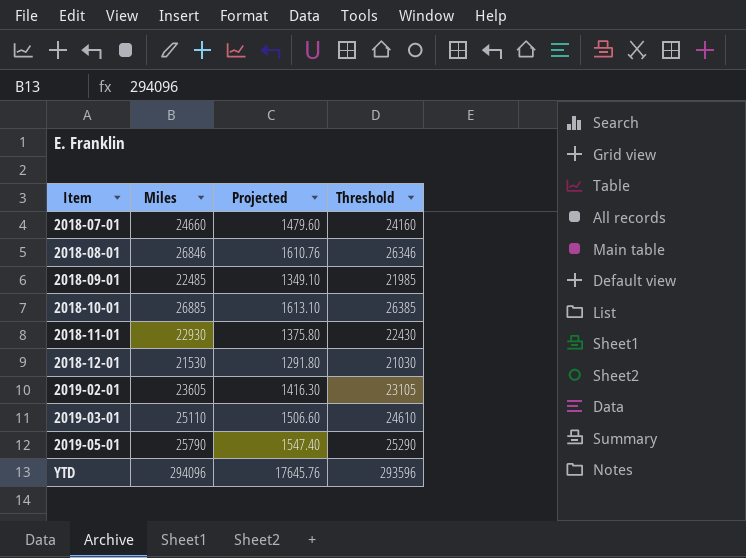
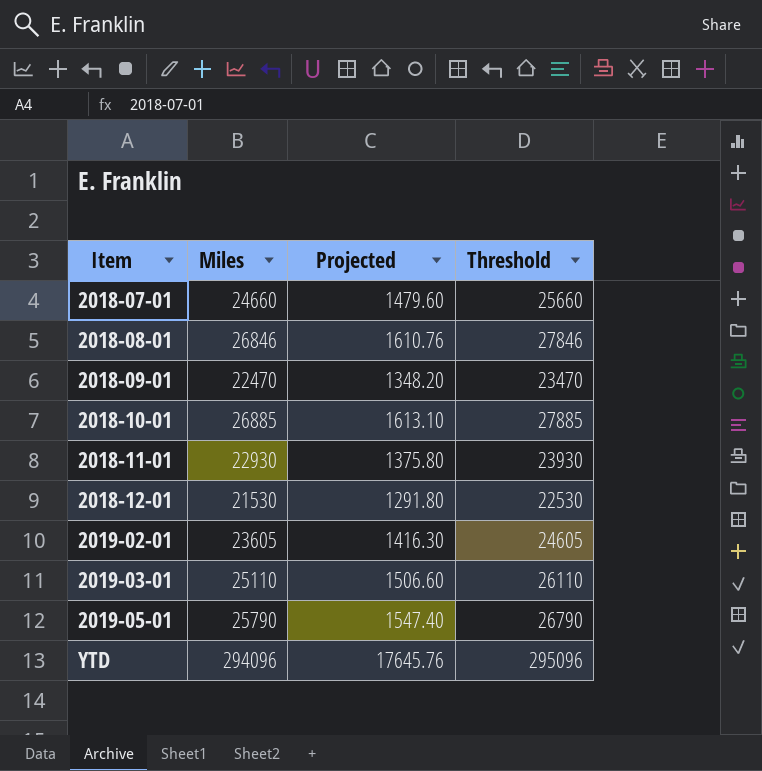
column Threshold | formula: [Miles] - 500 -> [Miles] + 1000
2018-09-01 | Miles: 22485 -> 22470
2018-09-01 | Projected: 1349.10 -> 1348.20

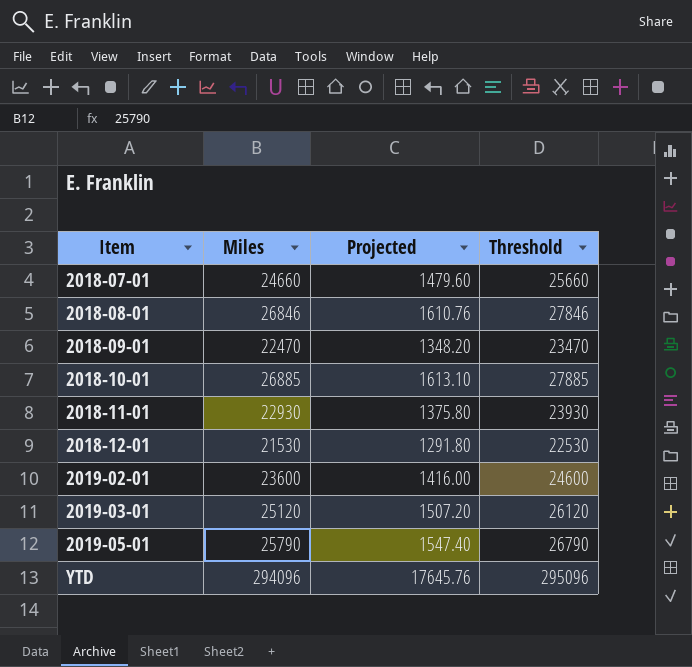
2019-02-01 | Miles: 23605 -> 23600
2019-02-01 | Projected: 1416.30 -> 1416.00
2019-02-01 | Threshold: 24605 -> 24600
2019-03-01 | Miles: 25110 -> 25120
2019-03-01 | Projected: 1506.60 -> 1507.20
2019-03-01 | Threshold: 26110 -> 26120

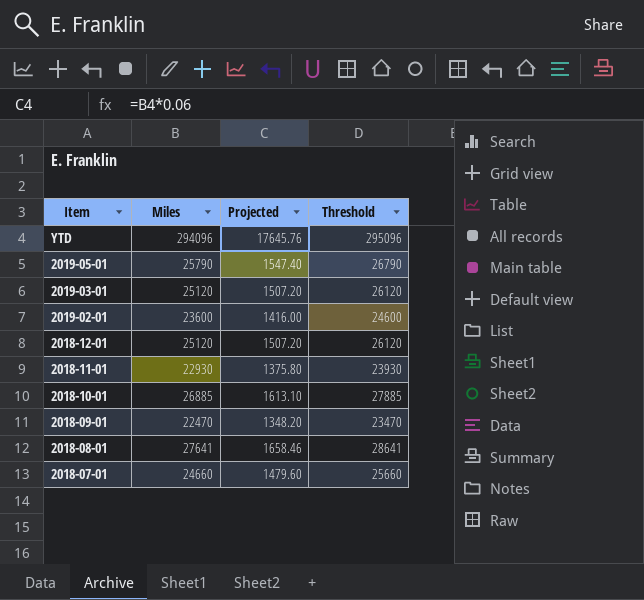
row order: Item ascending -> Item descending
2018-12-01 | Miles: 21530 -> 25120
2018-12-01 | Projected: 1291.80 -> 1507.20
2018-12-01 | Threshold: 22530 -> 26120
2018-08-01 | Miles: 26846 -> 27641
2018-08-01 | Projected: 1610.76 -> 1658.46
2018-08-01 | Threshold: 27846 -> 28641

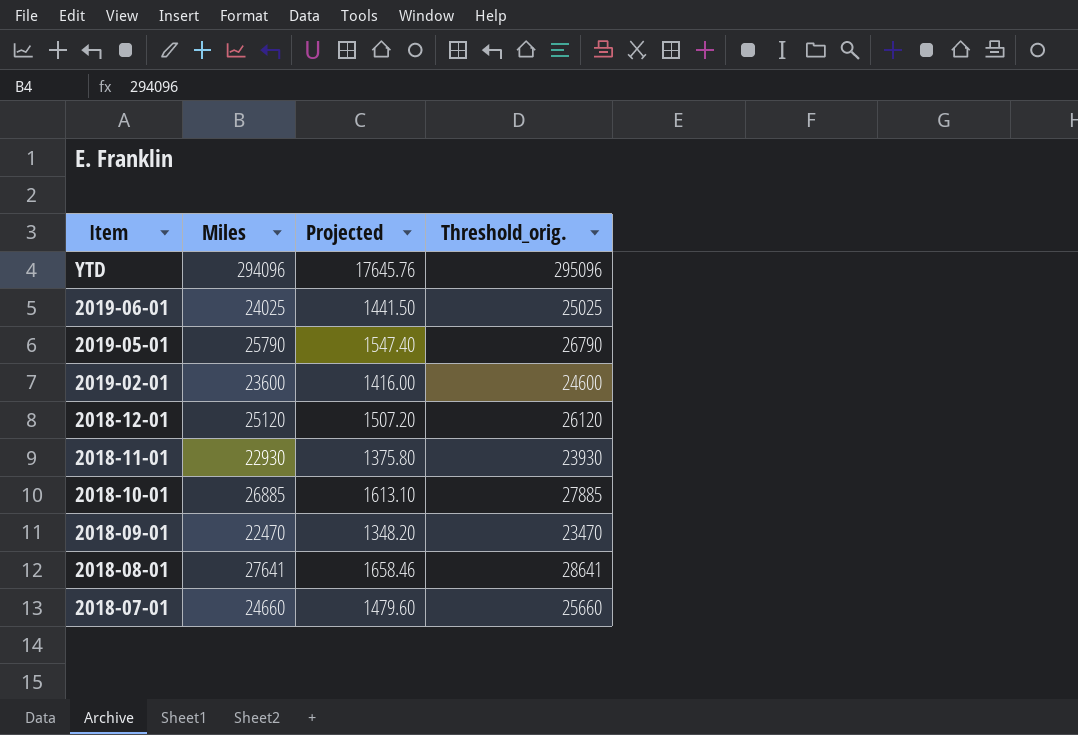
column name: Threshold -> Threshold_orig.
row 2019-03-01: 25120 | 1507.20 | 26120 -> none
row 2019-06-01: none -> 24025 | 1441.50 | 25025

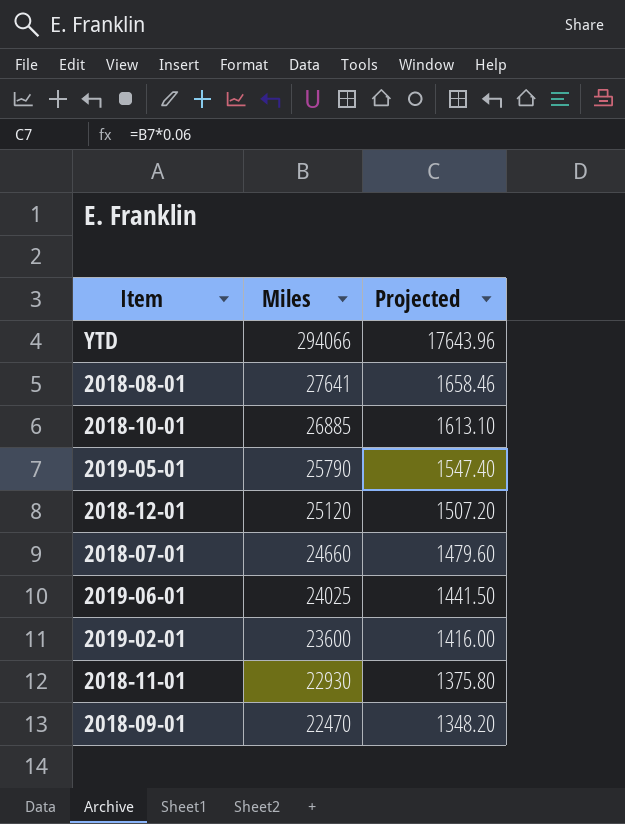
row order: Item descending -> Miles descending
column Threshold_orig. | formula: [Miles] + 1000 -> none
YTD | Miles: 294096 -> 294066
YTD | Projected: 17645.76 -> 17643.96

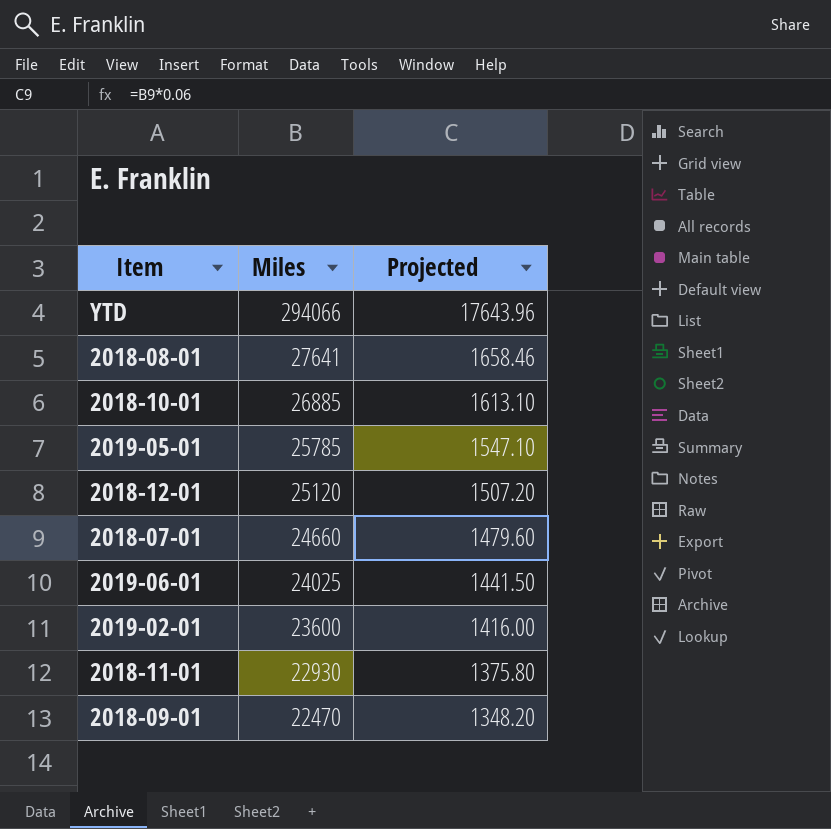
2019-05-01 | Miles: 25790 -> 25785
2019-05-01 | Projected: 1547.40 -> 1547.10

